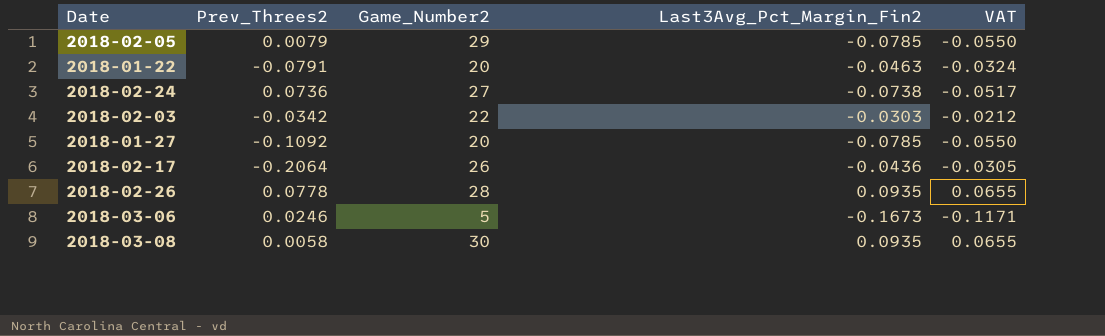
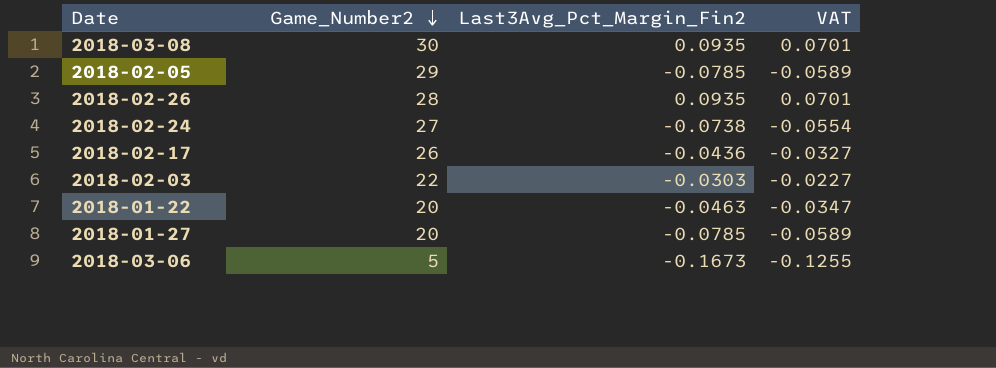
row order: none -> Game_Number2 descending
column Prev_Threes2 | position: 2 -> none
column VAT | formula: [Last3Avg_Pct_Margin_Fin2] * 0.7 -> [Last3Avg_Pct_Margin_Fin2] * 0.75

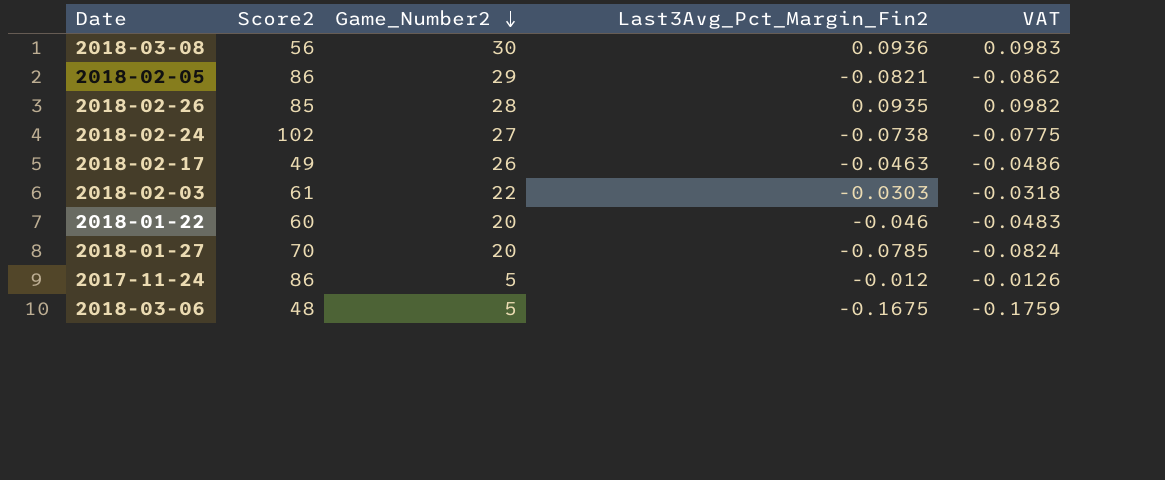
column Score2 | position: none -> 2
column VAT | formula: [Last3Avg_Pct_Margin_Fin2] * 0.75 -> [Last3Avg_Pct_Margin_Fin2] * 1.05
2018-03-08 | Last3Avg_Pct_Margin_Fin2: 0.0935 -> 0.0936
2018-02-05 | Last3Avg_Pct_Margin_Fin2: -0.0785 -> -0.0821
2018-02-17 | Last3Avg_Pct_Margin_Fin2: -0.0436 -> -0.0463
2018-01-22 | Last3Avg_Pct_Margin_Fin2: -0.0463 -> -0.046
row 2017-11-24: none -> 86 | 5 | -0.012 | -0.0126
2018-03-06 | Last3Avg_Pct_Margin_Fin2: -0.1673 -> -0.1675

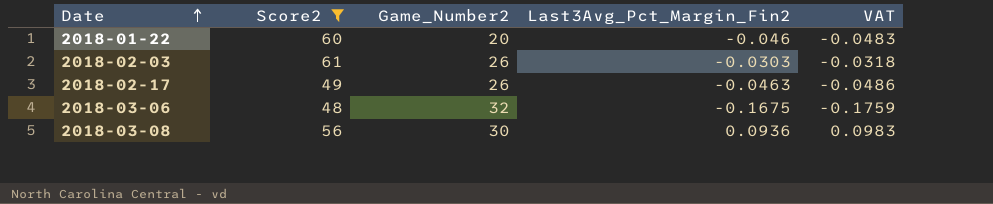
filter: none -> Score2 <= 61
row order: Game_Number2 descending -> Date ascending
2018-02-03 | Game_Number2: 22 -> 26
2018-03-06 | Game_Number2: 5 -> 32

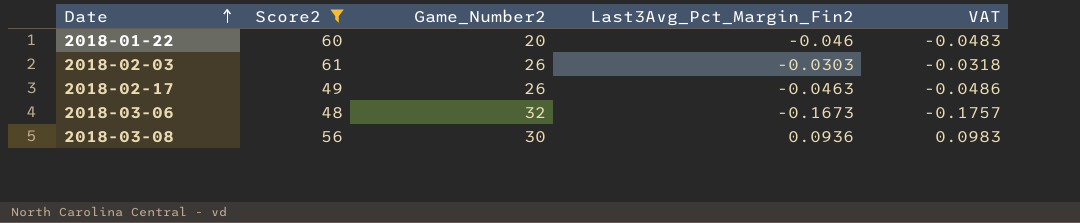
2018-03-06 | Last3Avg_Pct_Margin_Fin2: -0.1675 -> -0.1673
2018-03-06 | VAT: -0.1759 -> -0.1757

